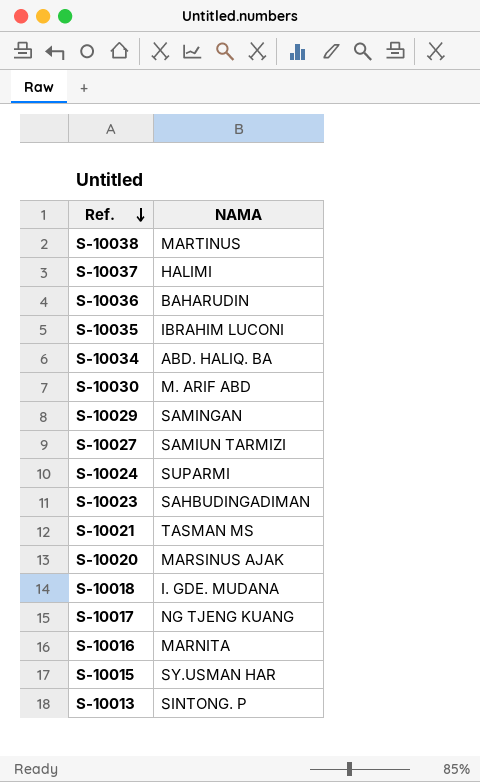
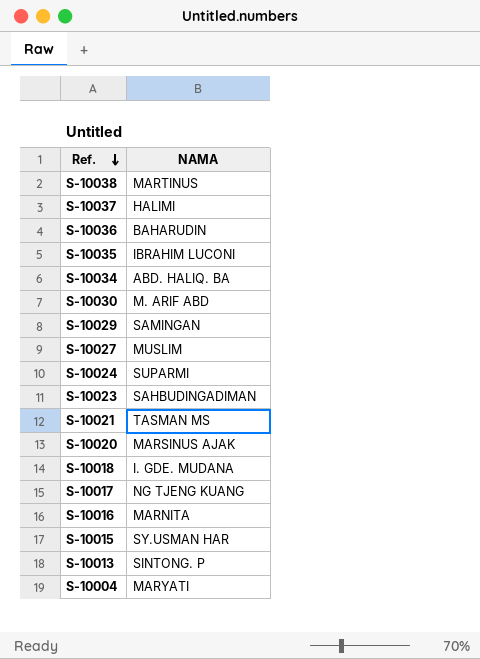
S-10027 | NAMA: SAMIUN TARMIZI -> MUSLIM
row S-10004: none -> MARYATI

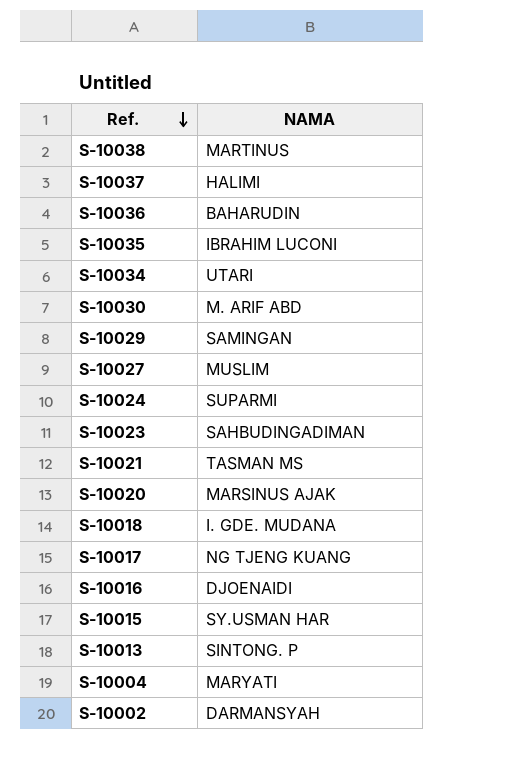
S-10034 | NAMA: ABD. HALIQ. BA -> UTARI
S-10016 | NAMA: MARNITA -> DJOENAIDI
row S-10002: none -> DARMANSYAH

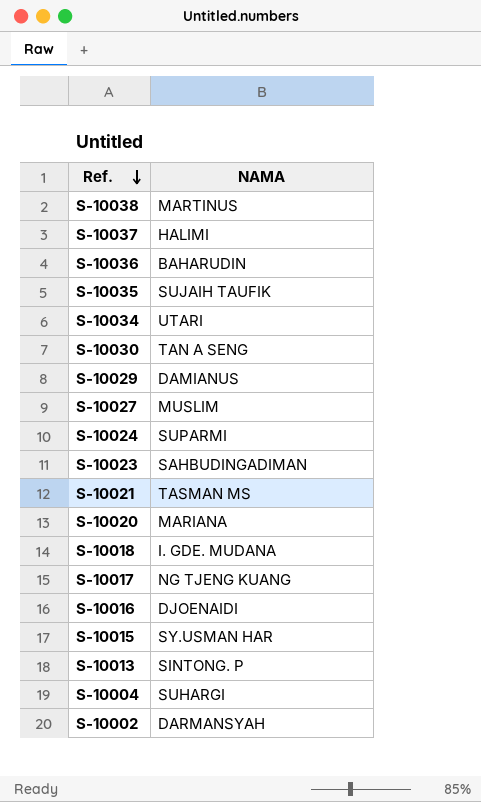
S-10035 | NAMA: IBRAHIM LUCONI -> SUJAIH TAUFIK
S-10030 | NAMA: M. ARIF ABD -> TAN A SENG
S-10029 | NAMA: SAMINGAN -> DAMIANUS
S-10020 | NAMA: MARSINUS AJAK -> MARIANA
S-10004 | NAMA: MARYATI -> SUHARGI

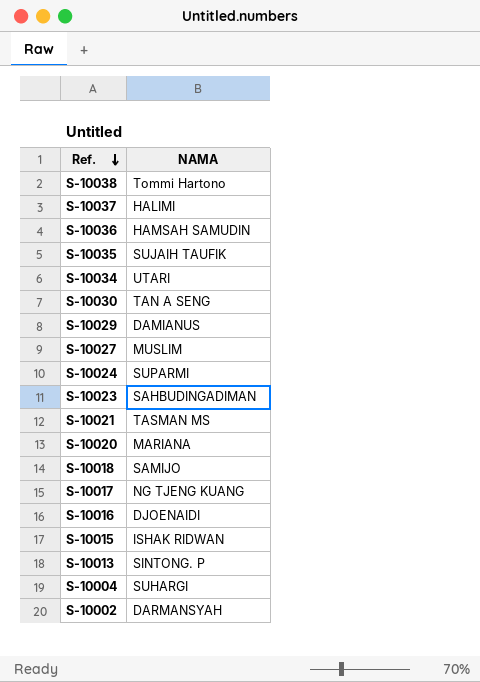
S-10038 | NAMA: MARTINUS -> Tommi Hartono
S-10036 | NAMA: BAHARUDIN -> HAMSAH SAMUDIN
S-10018 | NAMA: I. GDE. MUDANA -> SAMIJO
S-10015 | NAMA: SY.USMAN HAR -> ISHAK RIDWAN

